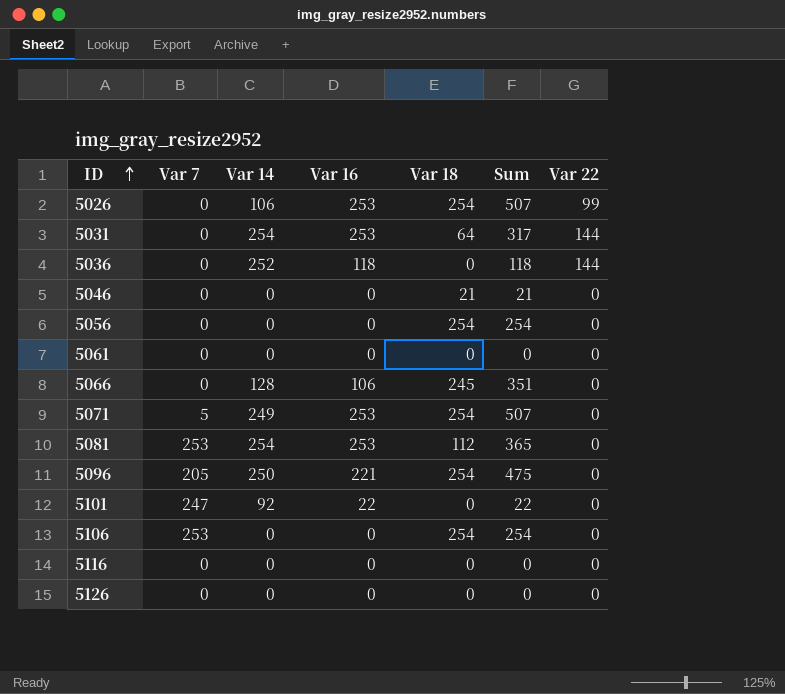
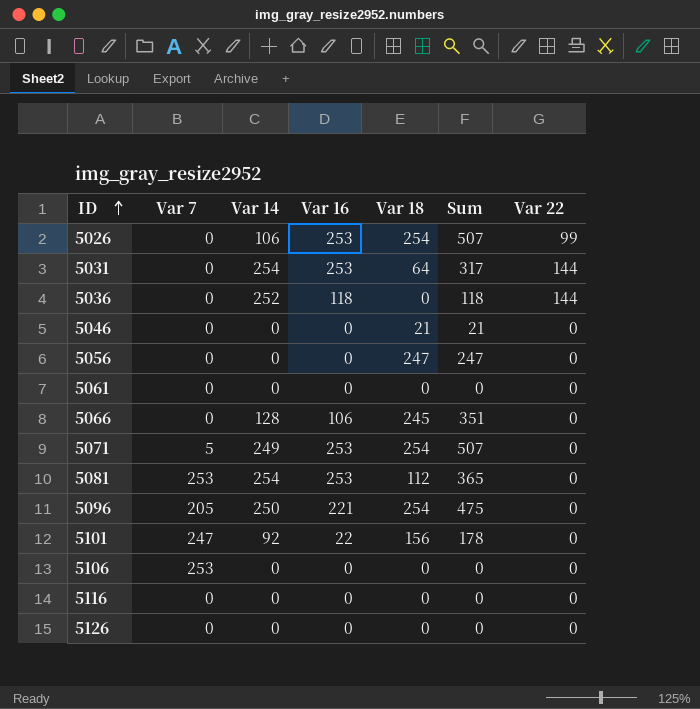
5056 | Var 18: 254 -> 247
5056 | Sum: 254 -> 247
5101 | Var 18: 0 -> 156
5101 | Sum: 22 -> 178
5106 | Var 18: 254 -> 0
5106 | Sum: 254 -> 0

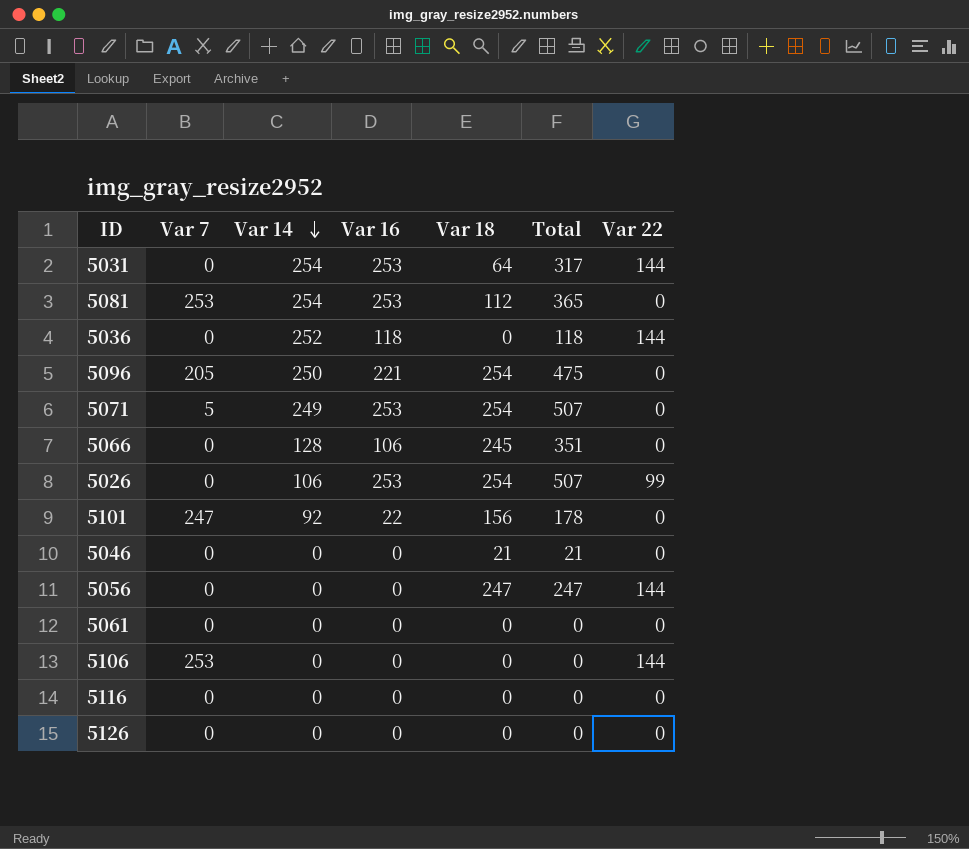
row order: ID ascending -> Var 14 descending
column name: Sum -> Total
5056 | Var 22: 0 -> 144
5106 | Var 22: 0 -> 144

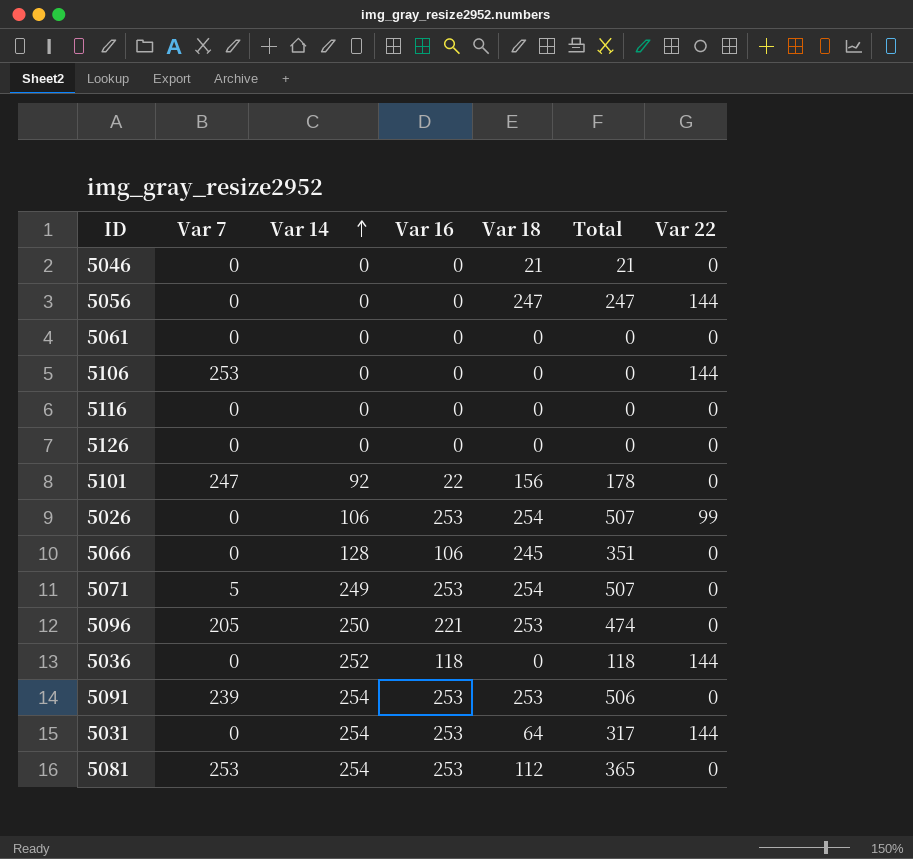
row order: Var 14 descending -> Var 14 ascending
5096 | Var 18: 254 -> 253
5096 | Total: 475 -> 474
row 5091: none -> 239 | 254 | 253 | 253 | 506 | 0

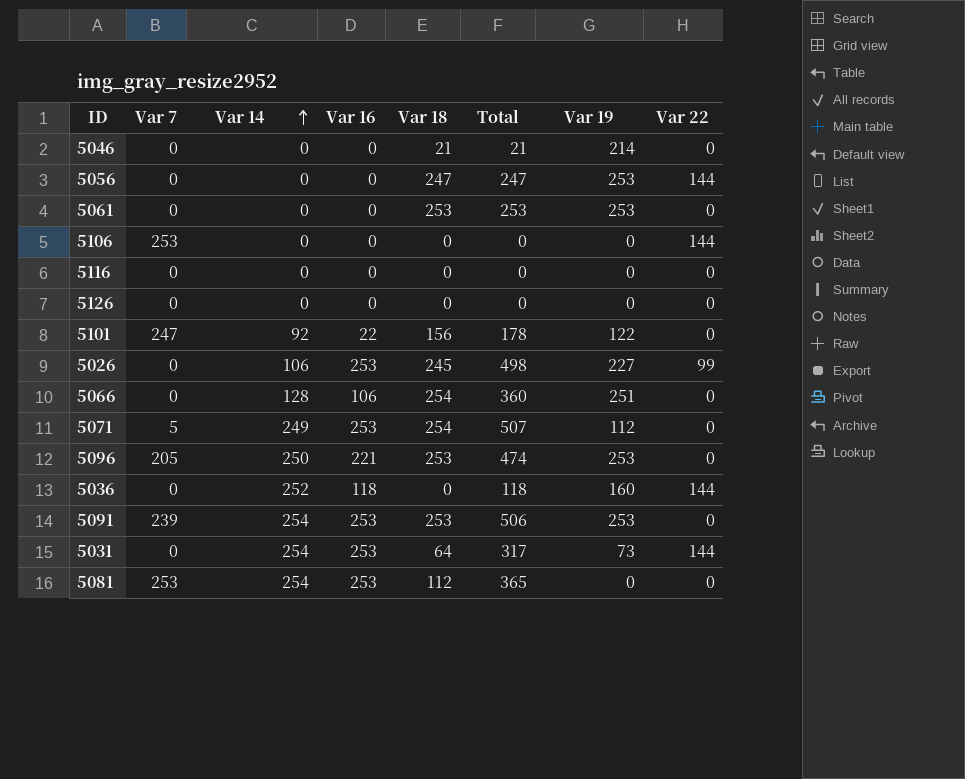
column Var 19 | position: none -> 7
5061 | Var 18: 0 -> 253
5061 | Total: 0 -> 253
5026 | Var 18: 254 -> 245
5026 | Total: 507 -> 498
5066 | Var 18: 245 -> 254
5066 | Total: 351 -> 360

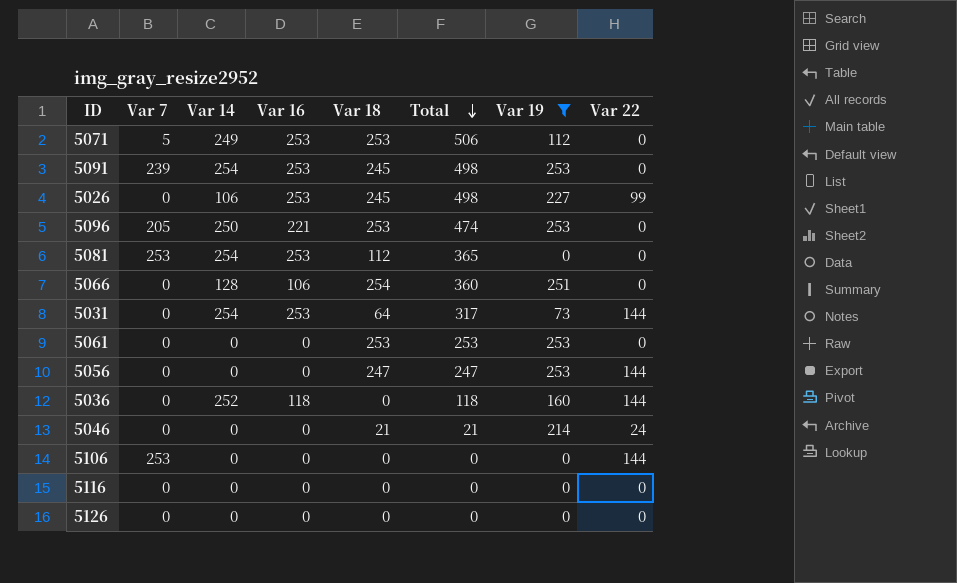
filter: none -> Var 19 != 122
row order: Var 14 ascending -> Total descending
5071 | Var 18: 254 -> 253
5071 | Total: 507 -> 506
5091 | Var 18: 253 -> 245
5091 | Total: 506 -> 498
5046 | Var 22: 0 -> 24

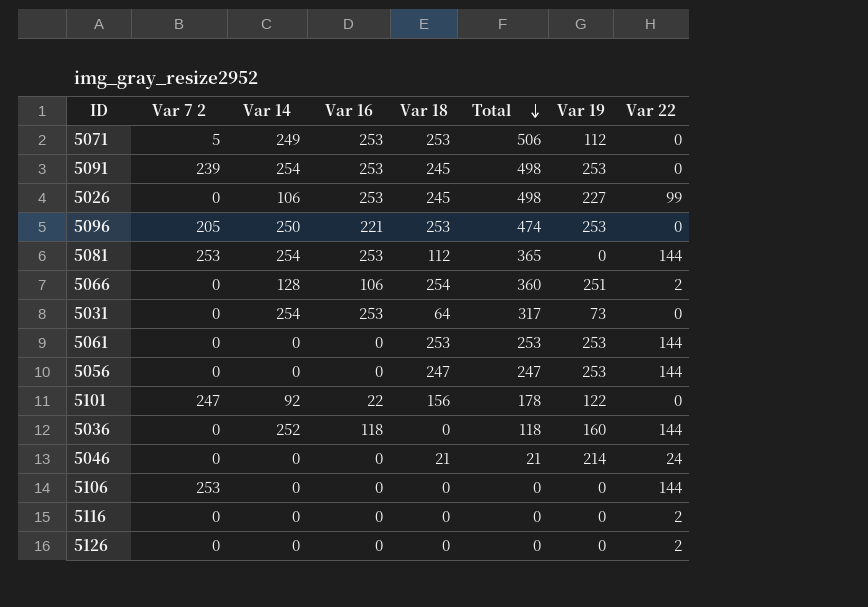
filter: Var 19 != 122 -> none
column name: Var 7 -> Var 7 2
5081 | Var 22: 0 -> 144
5066 | Var 22: 0 -> 2
5031 | Var 22: 144 -> 0
5061 | Var 22: 0 -> 144
5116 | Var 22: 0 -> 2
5126 | Var 22: 0 -> 2

